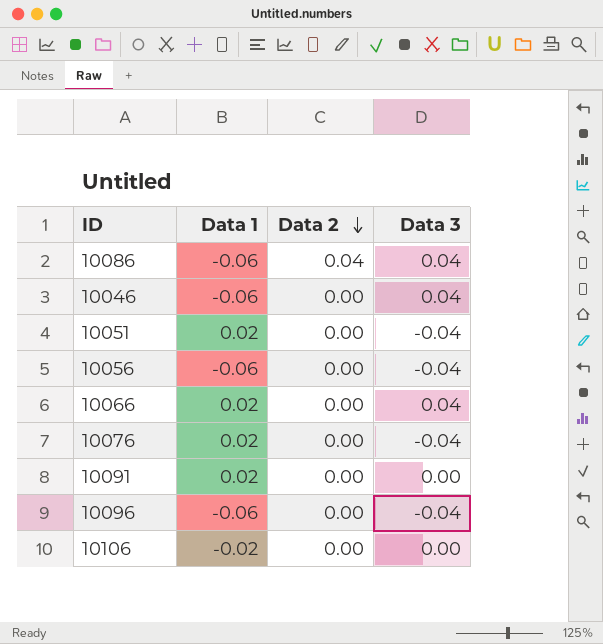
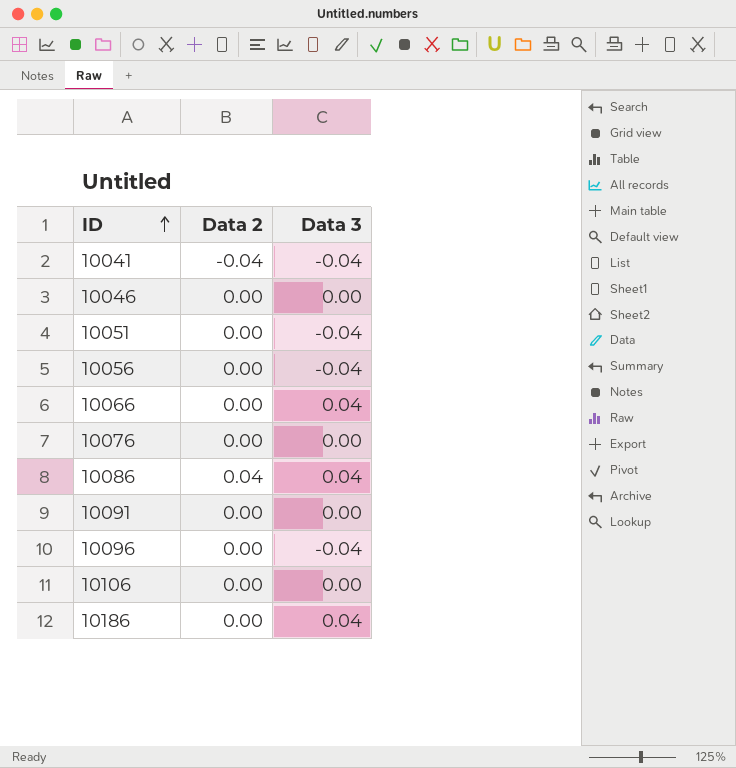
row order: Data 2 descending -> ID ascending
column Data 1 | position: 2 -> none
row 10041: none -> -0.04 | -0.04
10046 | Data 3: 0.04 -> 0.00
10076 | Data 3: -0.04 -> 0.00
row 10186: none -> 0.00 | 0.04

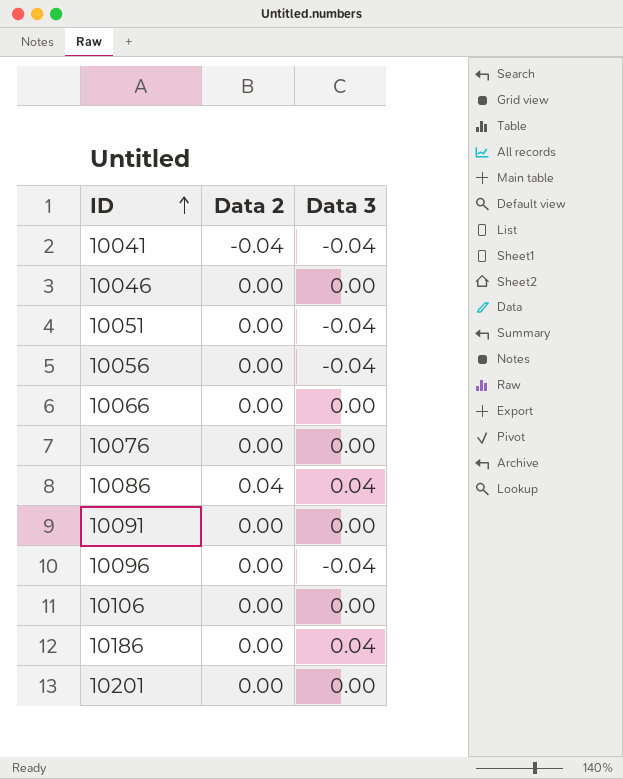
10066 | Data 3: 0.04 -> 0.00
row 10201: none -> 0.00 | 0.00

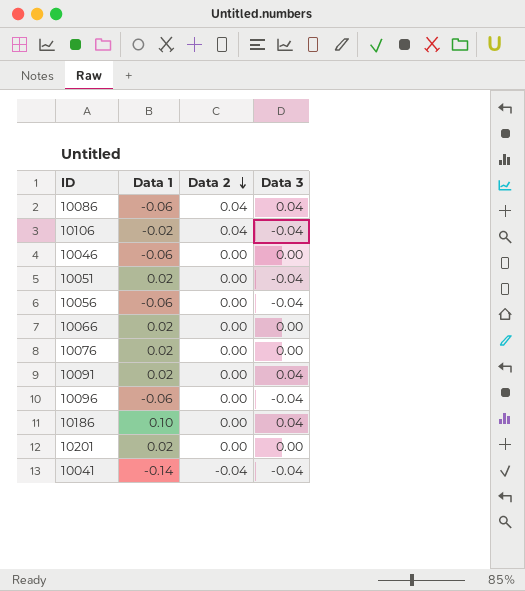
row order: ID ascending -> Data 2 descending
column Data 1 | position: none -> 2
10106 | Data 2: 0.00 -> 0.04
10106 | Data 3: 0.00 -> -0.04
10091 | Data 3: 0.00 -> 0.04

